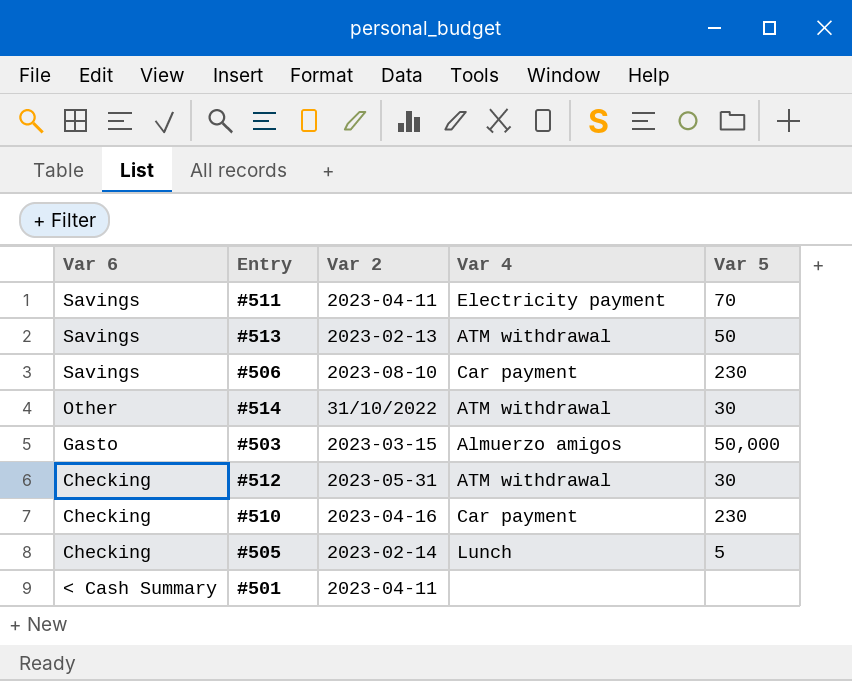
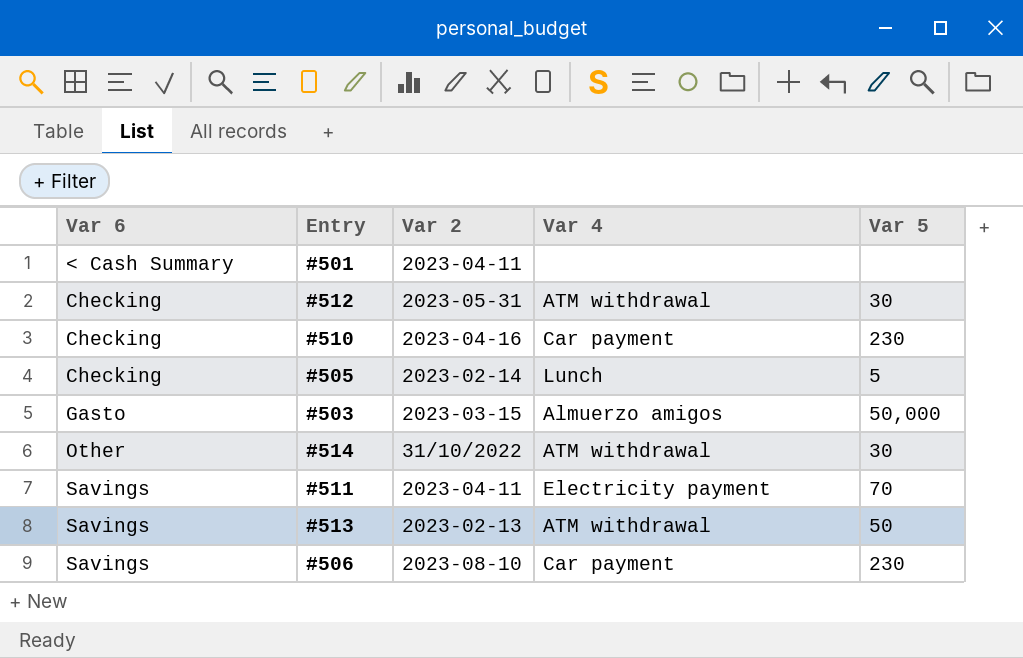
row order: Var 6 descending -> Var 6 ascending

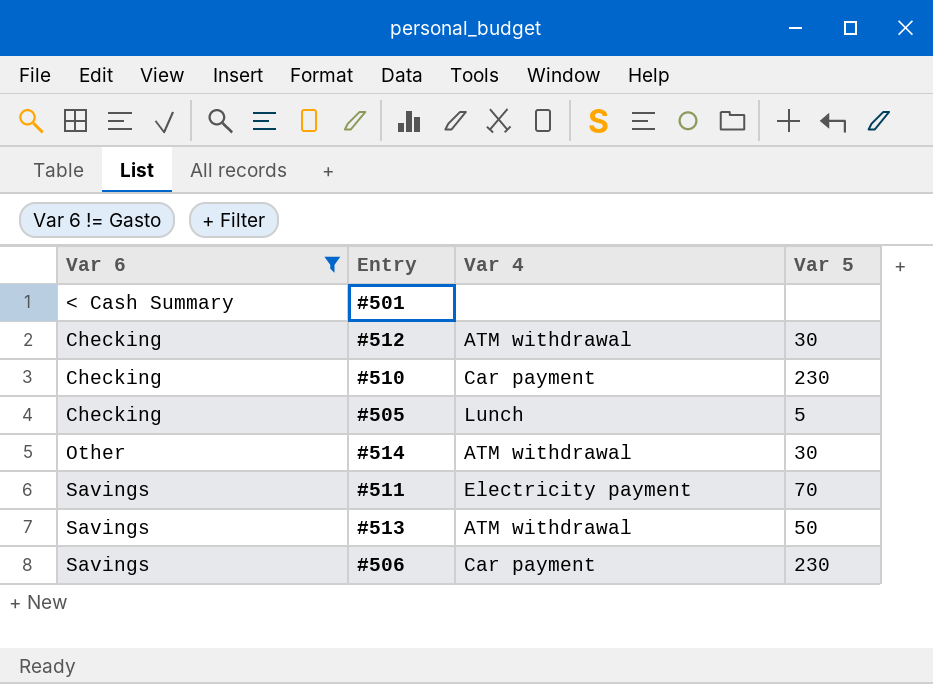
filter: none -> Var 6 != Gasto
column Var 2 | position: 3 -> none

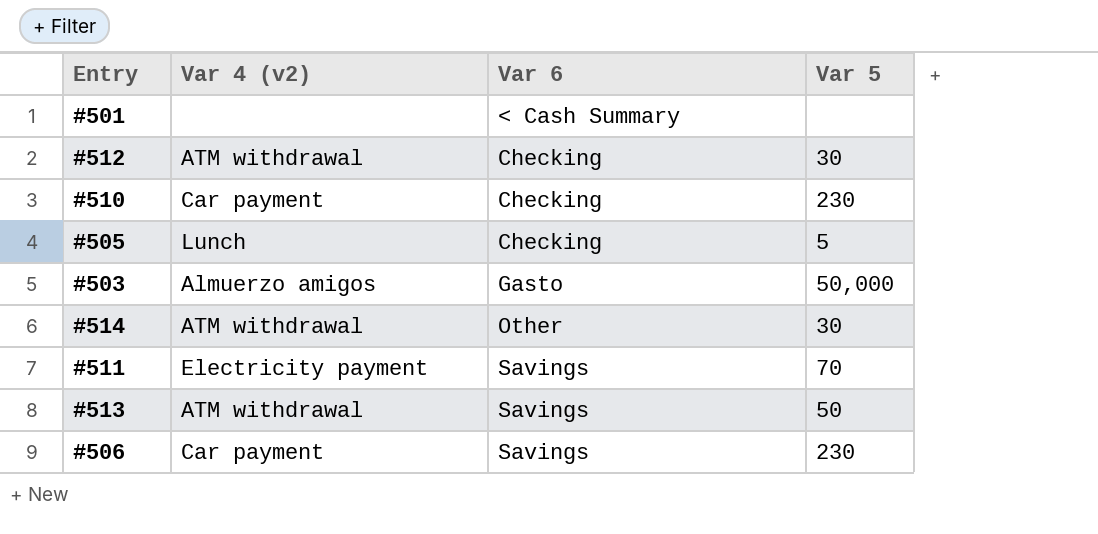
filter: Var 6 != Gasto -> none
column name: Var 4 -> Var 4 (v2)
column Var 6 | position: 1 -> 3

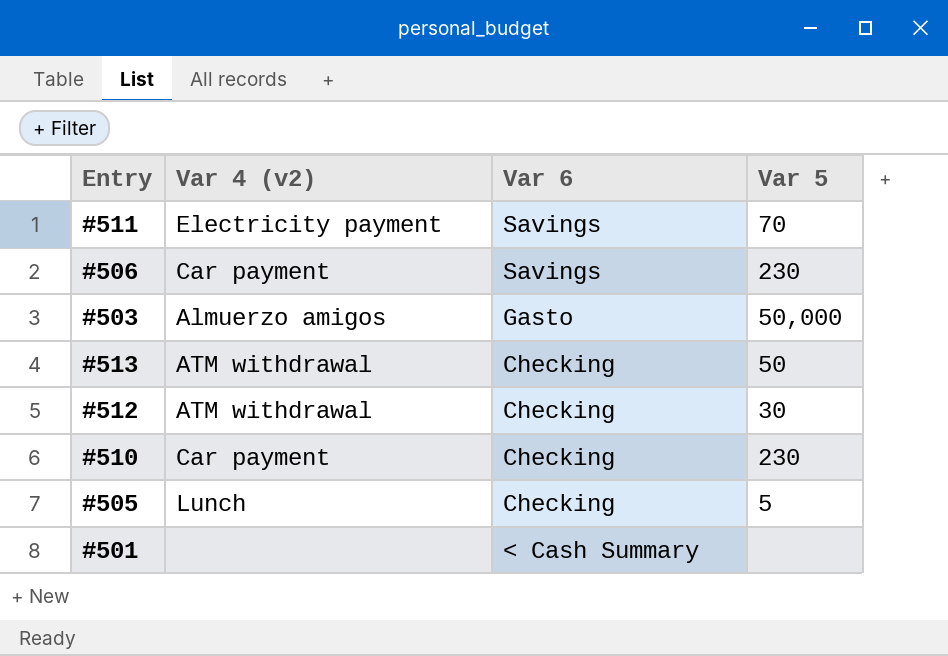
row order: Var 6 ascending -> Var 6 descending
row #514: ATM withdrawal | Other | 30 -> none
#513 | Var 6: Savings -> Checking

